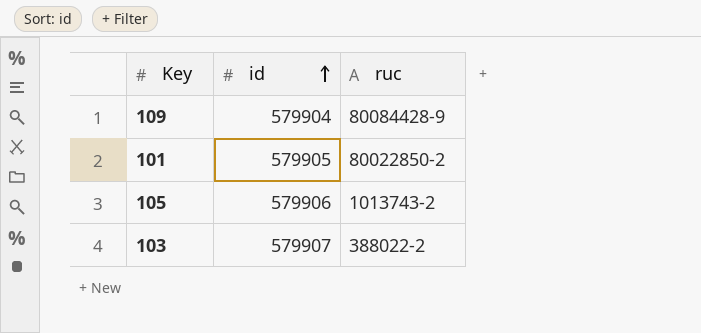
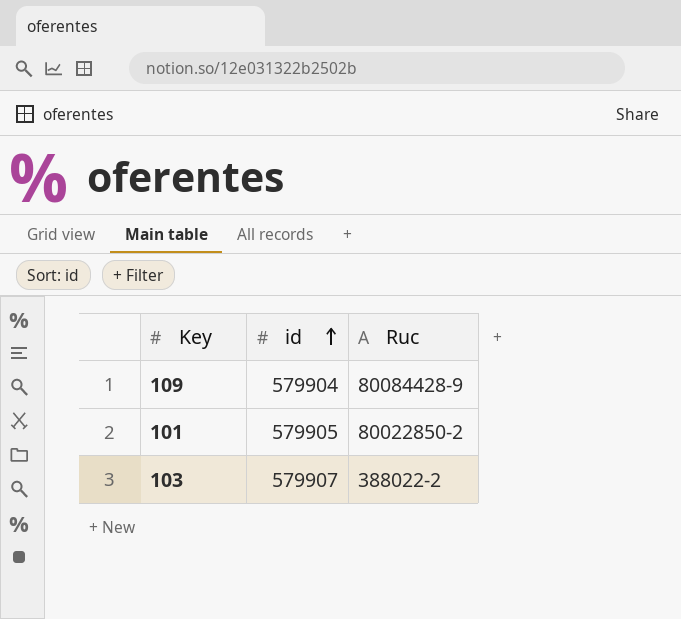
column name: ruc -> Ruc
row 105: 579906 | 1013743-2 -> none

